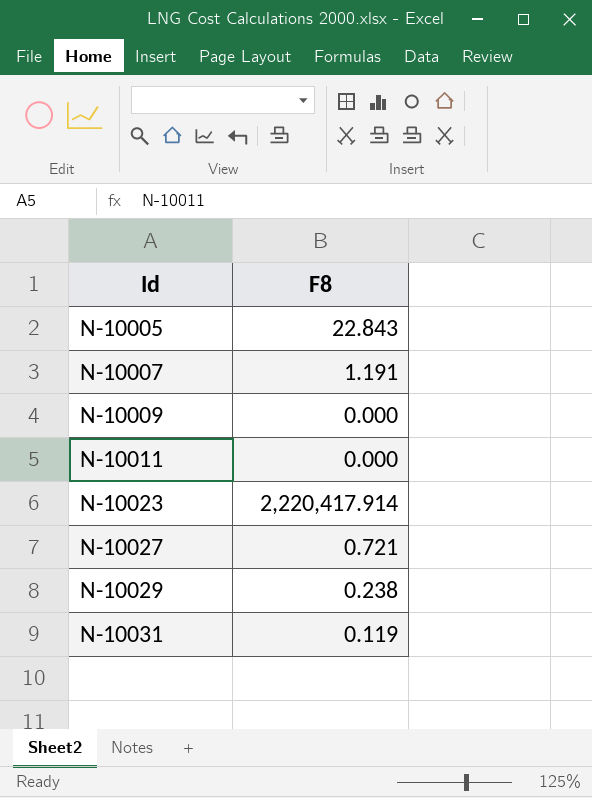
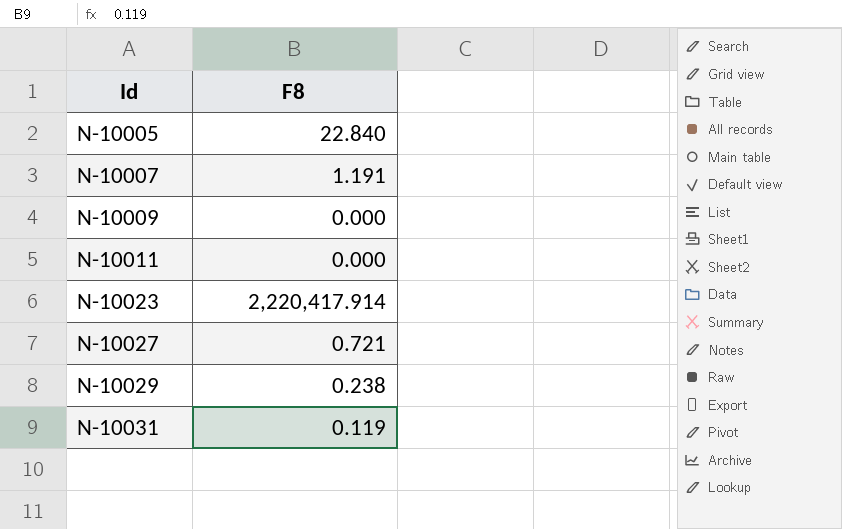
N-10005 | F8: 22.843 -> 22.840

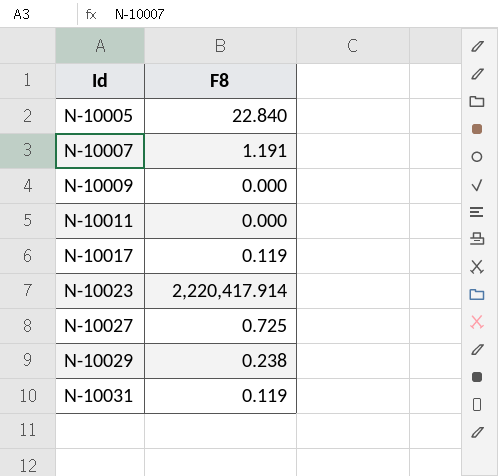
row N-10017: none -> 0.119
N-10027 | F8: 0.721 -> 0.725

